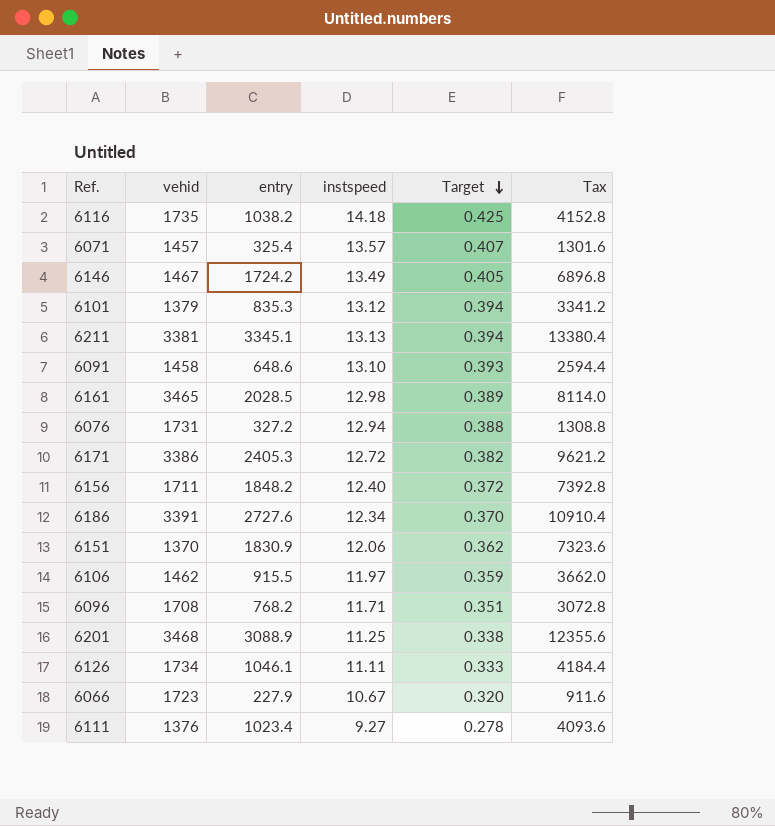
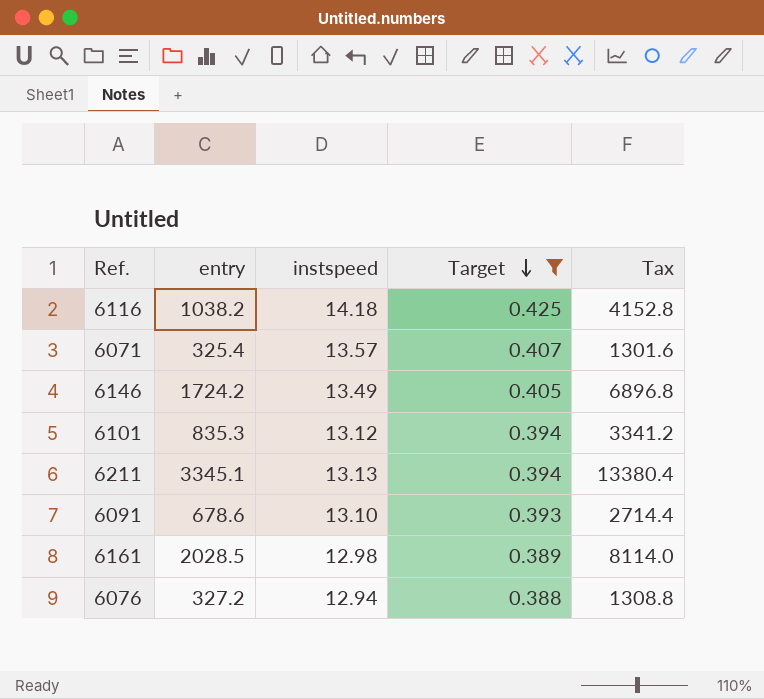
filter: none -> Target >= 0.388
column vehid | position: 2 -> none
6091 | entry: 648.6 -> 678.6
6091 | Tax: 2594.4 -> 2714.4

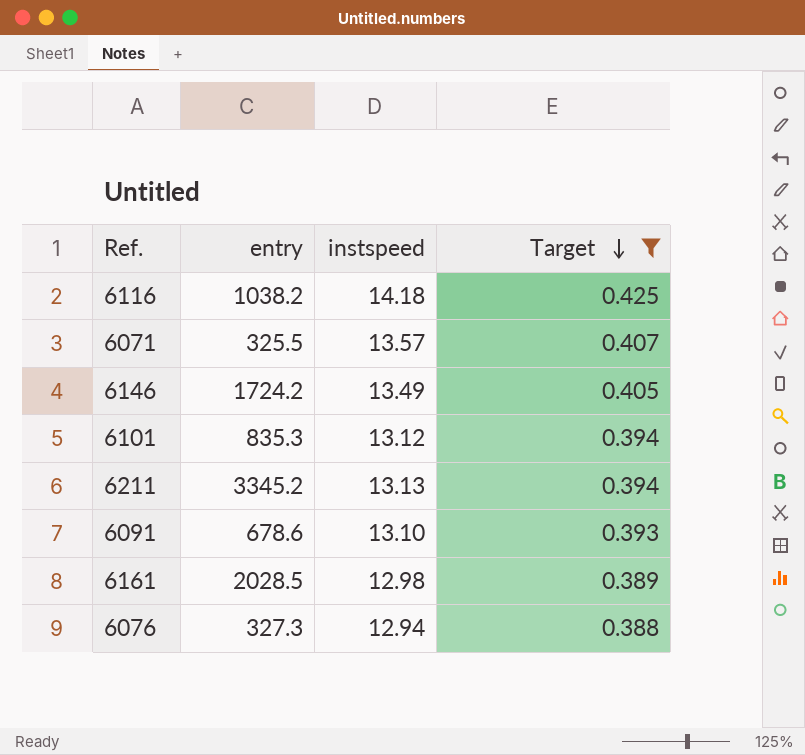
column Tax | formula: [entry] * 4 -> none
6071 | entry: 325.4 -> 325.5
6211 | entry: 3345.1 -> 3345.2
6076 | entry: 327.2 -> 327.3

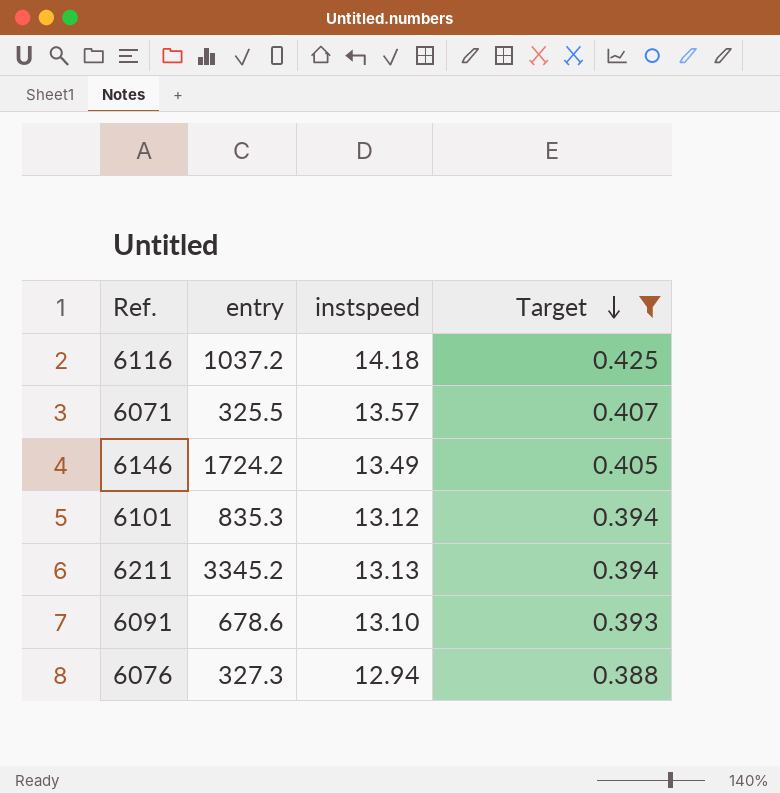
row 6161: 2028.5 | 12.98 | 0.389 -> none
6116 | entry: 1038.2 -> 1037.2

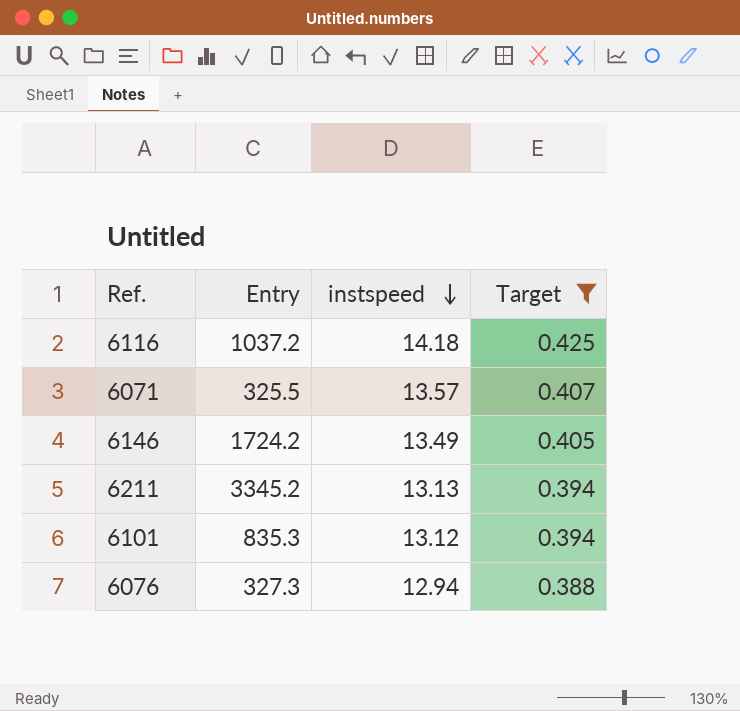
row order: Target descending -> instspeed descending
column name: entry -> Entry
row 6091: 678.6 | 13.10 | 0.393 -> none

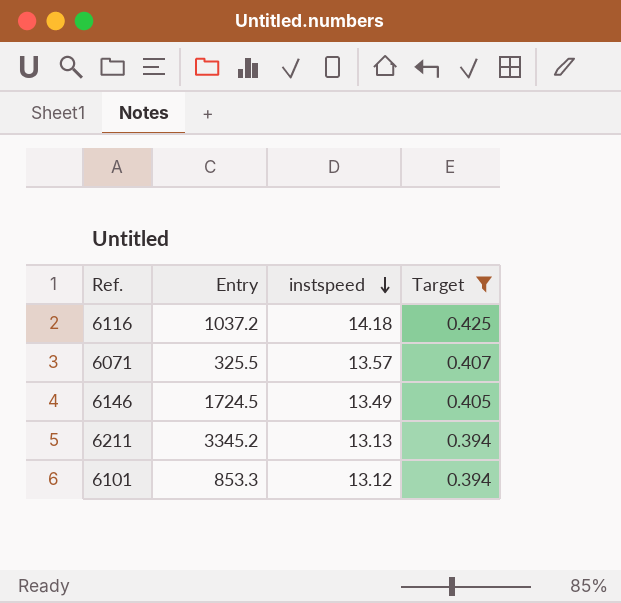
row 6076: 327.3 | 12.94 | 0.388 -> none
6146 | Entry: 1724.2 -> 1724.5
6101 | Entry: 835.3 -> 853.3

